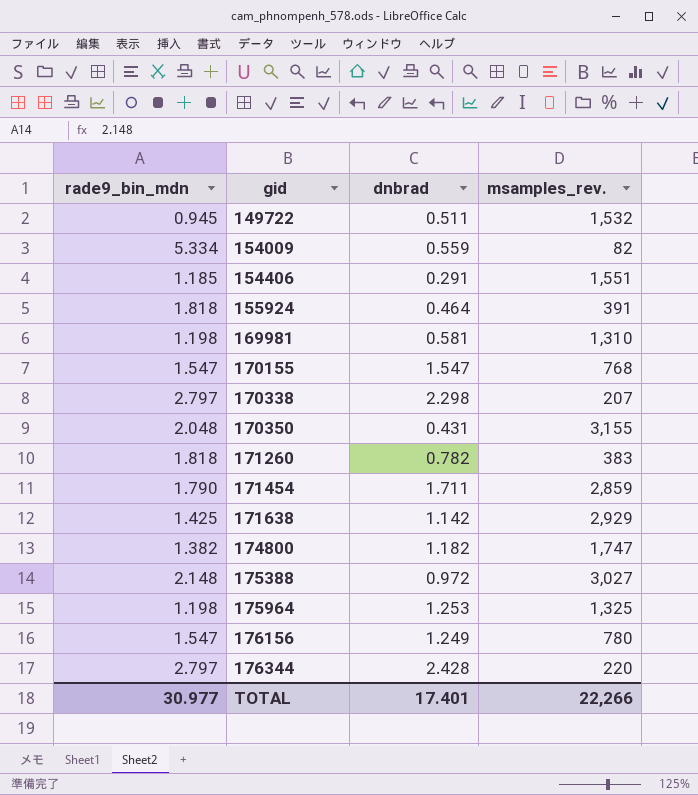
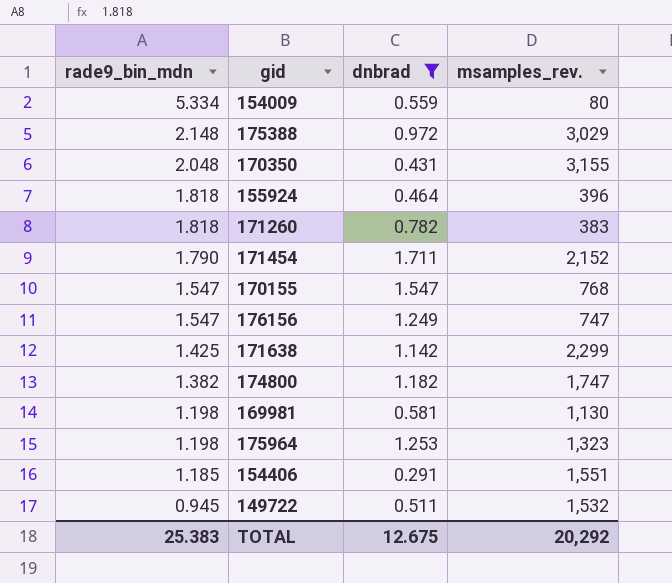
filter: none -> dnbrad <= 1.711
row order: gid ascending -> rade9_bin_mdn descending
154009 | msamples_rev.: 82 -> 80
175388 | msamples_rev.: 3,027 -> 3,029
155924 | msamples_rev.: 391 -> 396
171454 | msamples_rev.: 2,859 -> 2,152
176156 | msamples_rev.: 780 -> 747
171638 | msamples_rev.: 2,929 -> 2,299
169981 | msamples_rev.: 1,310 -> 1,130
175964 | msamples_rev.: 1,325 -> 1,323
TOTAL | rade9_bin_mdn: 30.977 -> 25.383
TOTAL | dnbrad: 17.401 -> 12.675
TOTAL | msamples_rev.: 22,266 -> 20,292

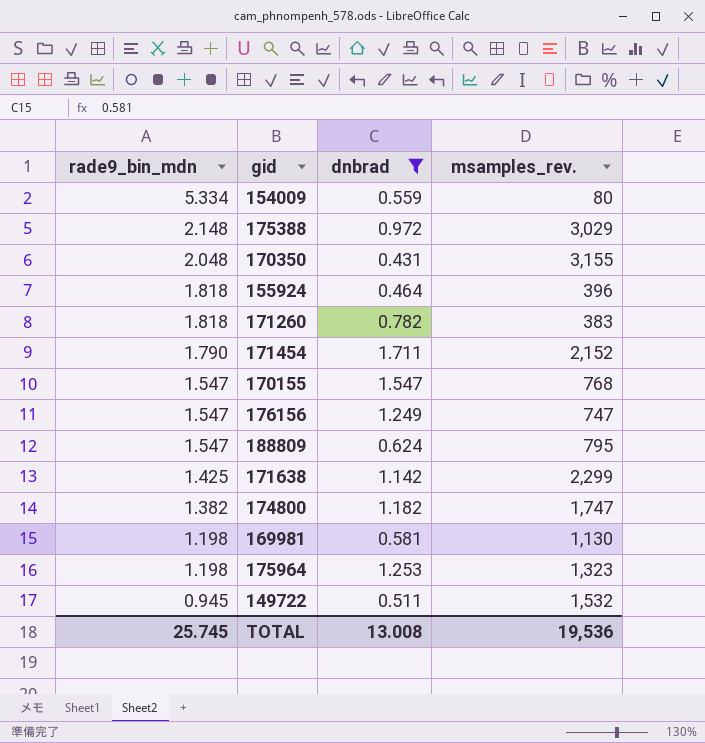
row 154406: 1.185 | 0.291 | 1,551 -> none
row 188809: none -> 1.547 | 0.624 | 795
TOTAL | rade9_bin_mdn: 25.383 -> 25.745
TOTAL | dnbrad: 12.675 -> 13.008
TOTAL | msamples_rev.: 20,292 -> 19,536

